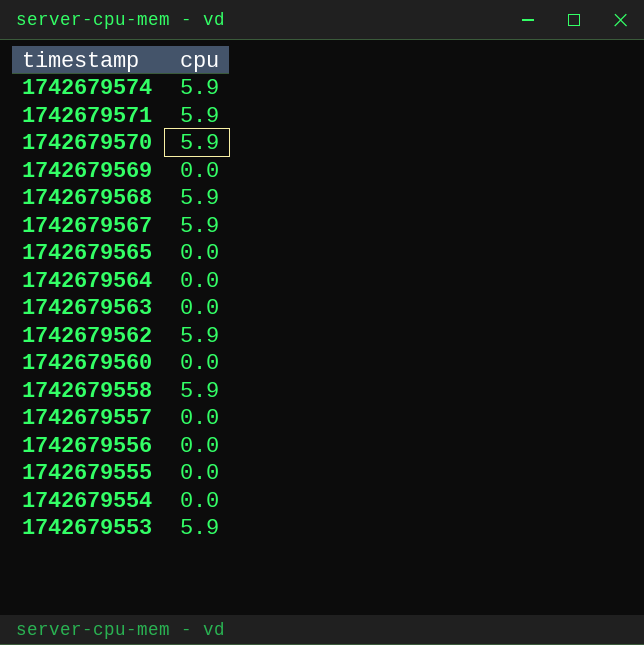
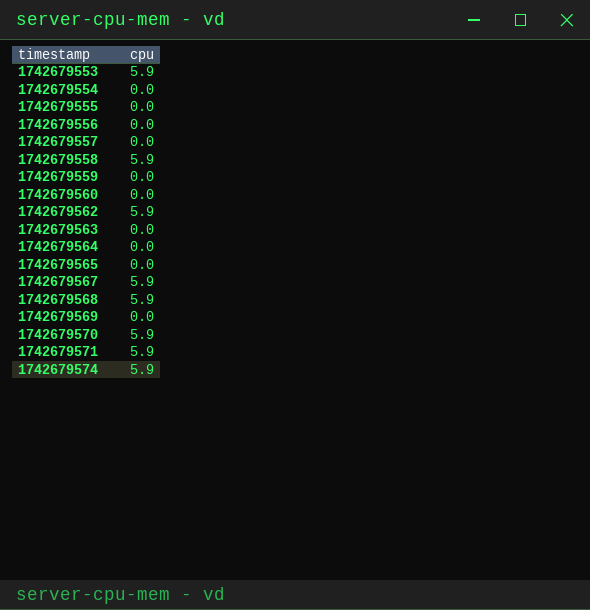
row order: timestamp descending -> timestamp ascending
row 1742679559: none -> 0.0

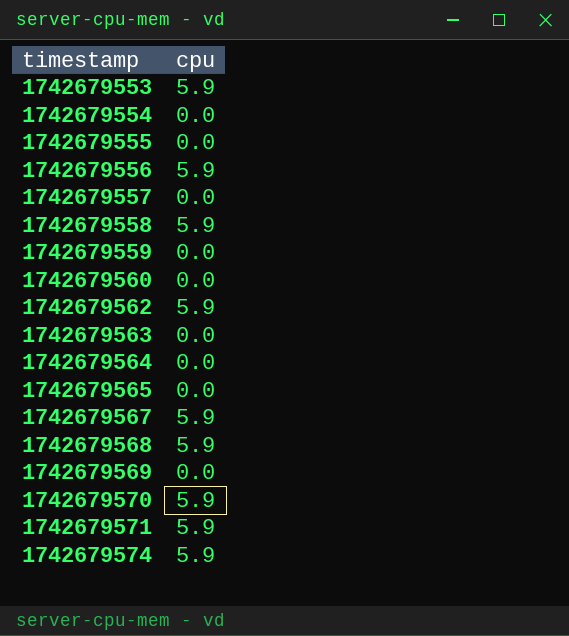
1742679556 | cpu: 0.0 -> 5.9

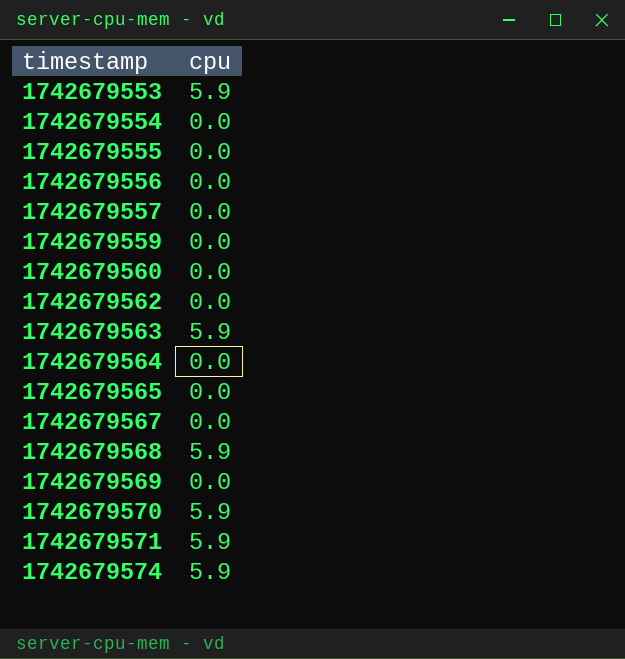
row 1742679558: 5.9 -> none
1742679556 | cpu: 5.9 -> 0.0
1742679562 | cpu: 5.9 -> 0.0
1742679563 | cpu: 0.0 -> 5.9
1742679567 | cpu: 5.9 -> 0.0

